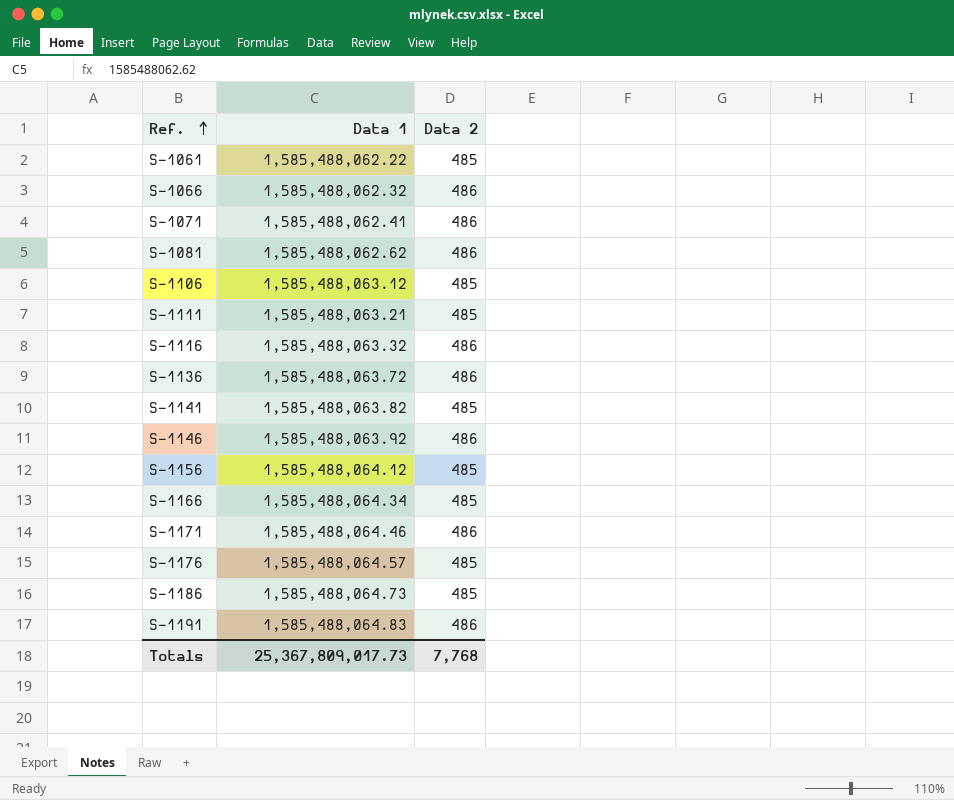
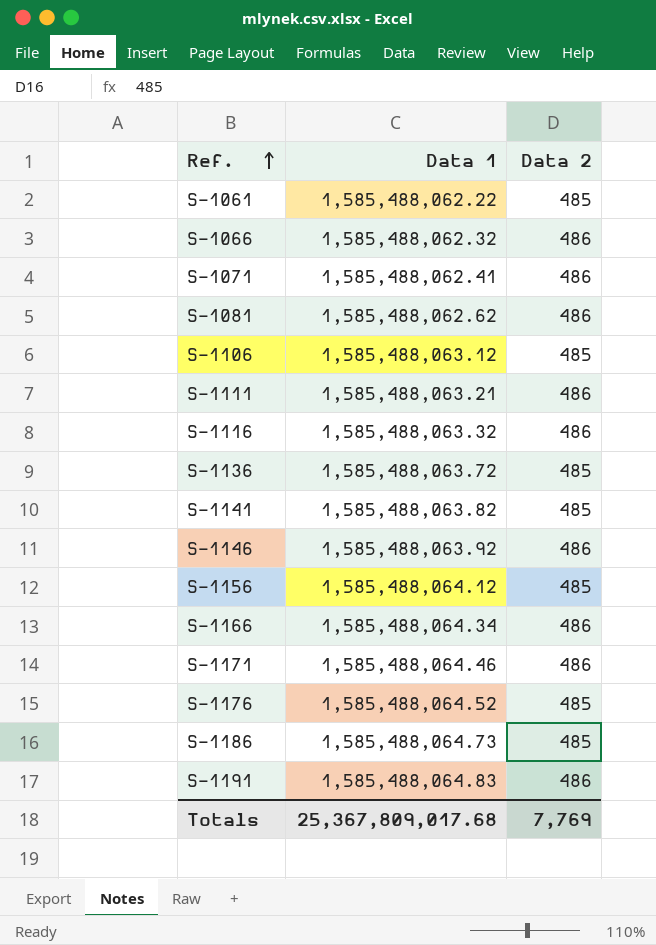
S-1111 | Data 2: 485 -> 486
S-1136 | Data 2: 486 -> 485
S-1166 | Data 2: 485 -> 486
S-1176 | Data 1: 1,585,488,064.57 -> 1,585,488,064.52
Totals | Data 1: 25,367,809,017.73 -> 25,367,809,017.68
Totals | Data 2: 7,768 -> 7,769

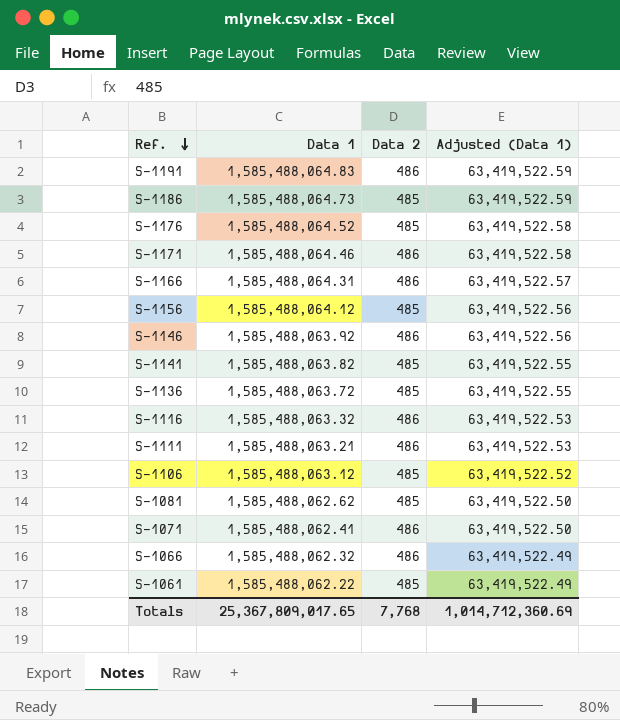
row order: Ref. ascending -> Ref. descending
column Adjusted (Data 1) | formula: none -> [Data 1] * 0.04
S-1166 | Data 1: 1,585,488,064.34 -> 1,585,488,064.31
S-1081 | Data 2: 486 -> 485
Totals | Data 1: 25,367,809,017.68 -> 25,367,809,017.65
Totals | Data 2: 7,769 -> 7,768

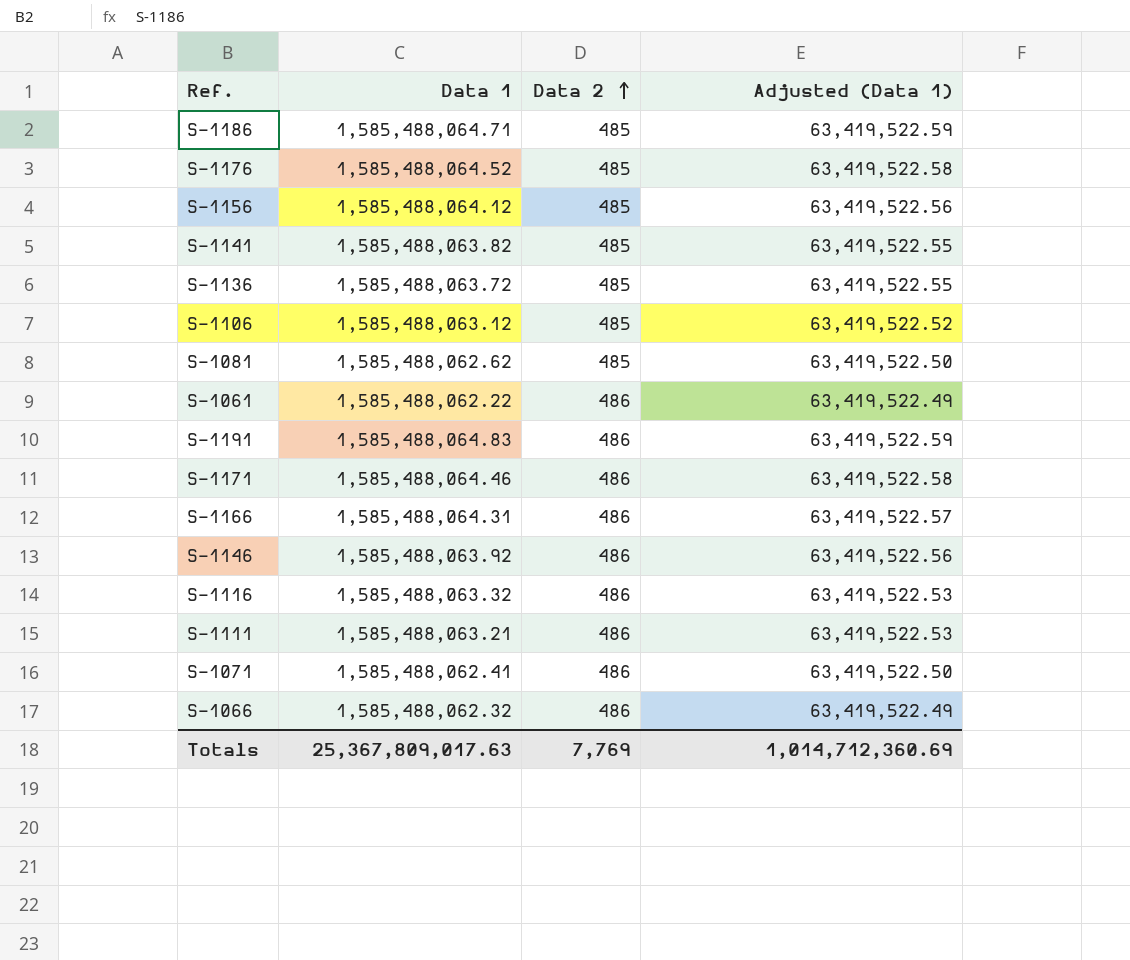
row order: Ref. descending -> Data 2 ascending
S-1186 | Data 1: 1,585,488,064.73 -> 1,585,488,064.71
S-1061 | Data 2: 485 -> 486
Totals | Data 1: 25,367,809,017.65 -> 25,367,809,017.63
Totals | Data 2: 7,768 -> 7,769

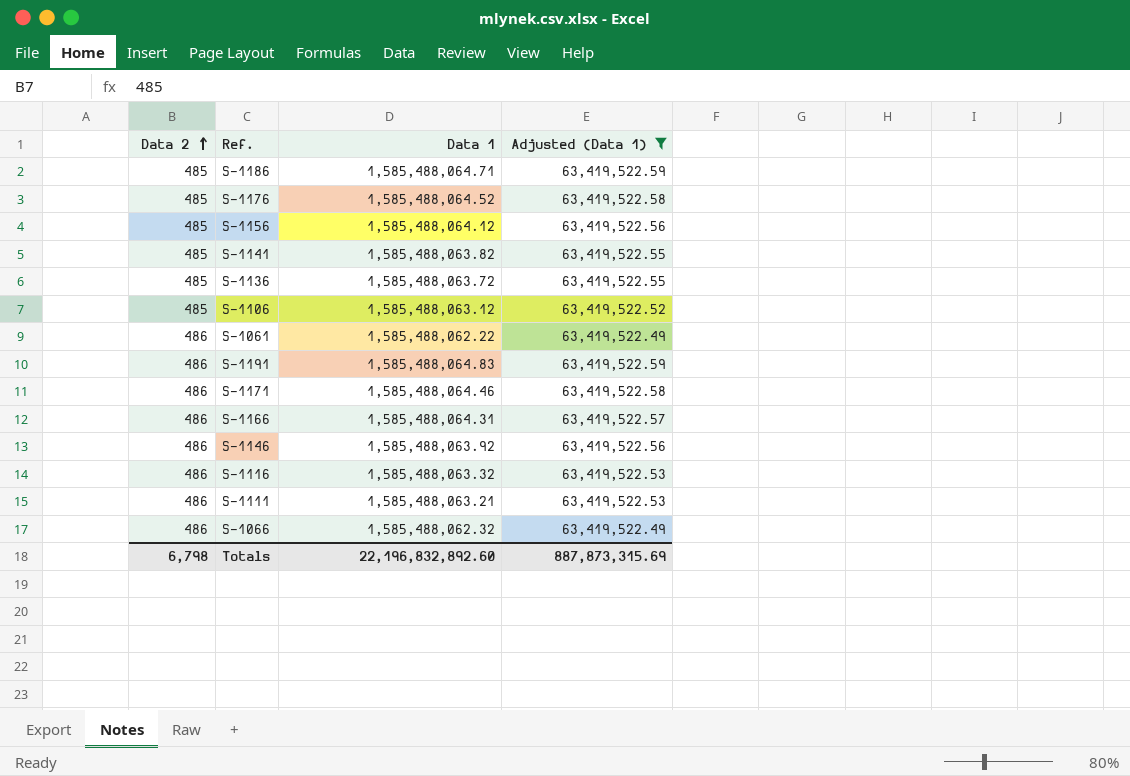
filter: none -> Adjusted (Data 1) != 63,419,522.50
column Data 2 | position: 3 -> 1
Totals | Data 2: 7,769 -> 6,798
Totals | Data 1: 25,367,809,017.63 -> 22,196,832,892.60
Totals | Adjusted (Data 1): 1,014,712,360.69 -> 887,873,315.69

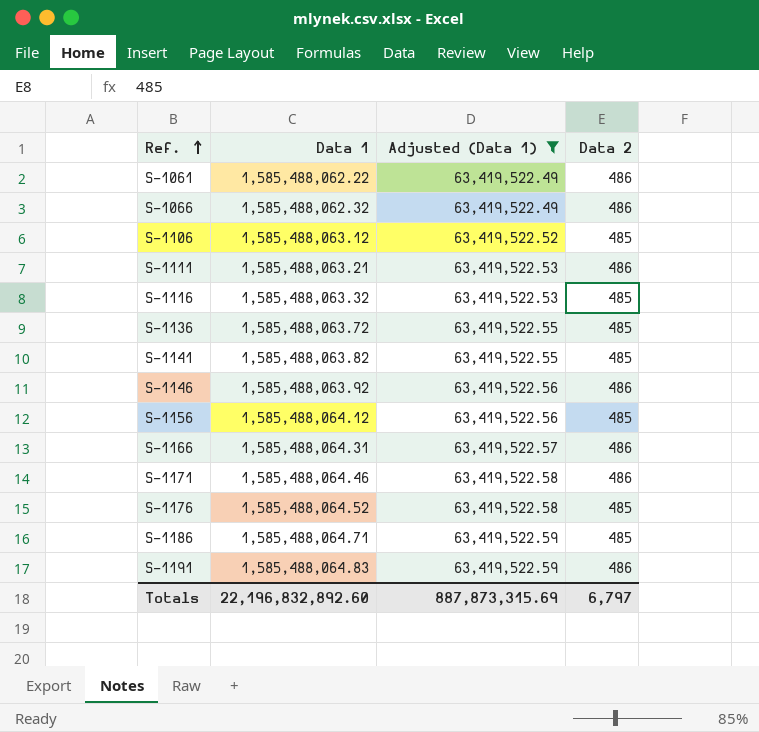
row order: Data 2 ascending -> Ref. ascending
column Data 2 | position: 1 -> 4
S-1116 | Data 2: 486 -> 485
Totals | Data 2: 6,798 -> 6,797

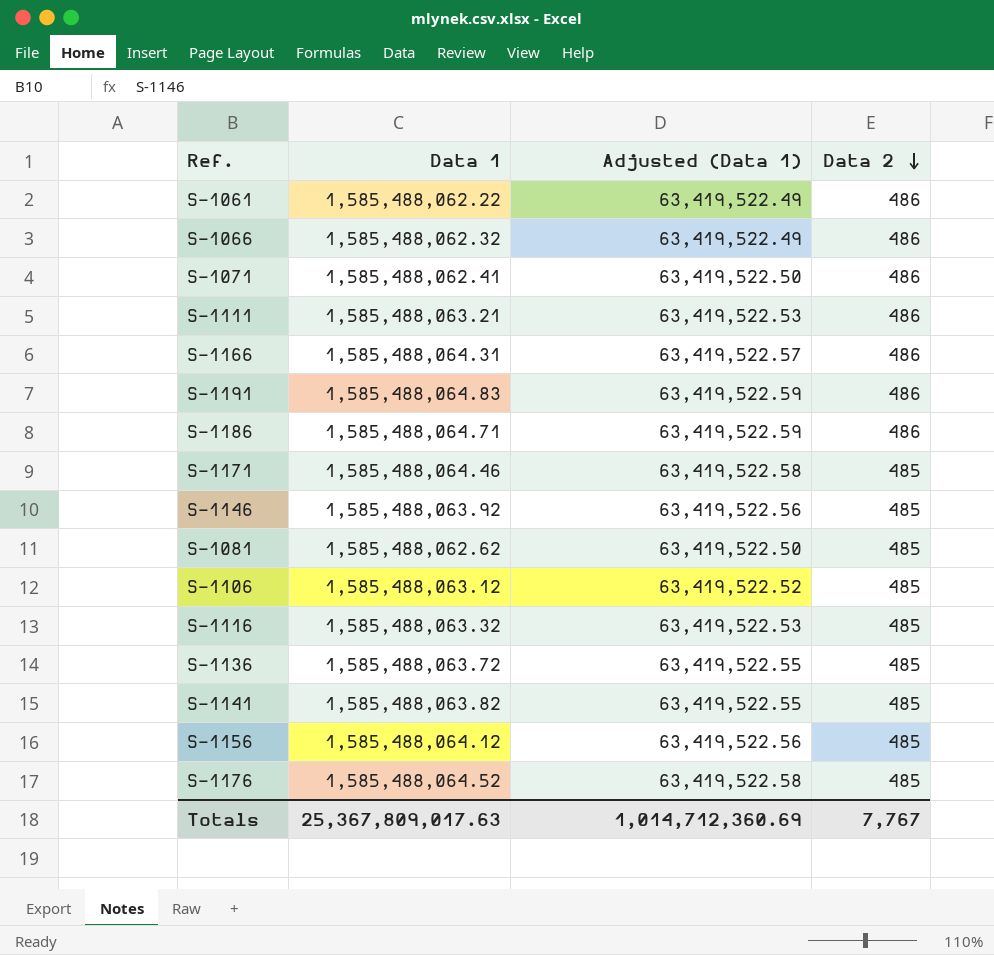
filter: Adjusted (Data 1) != 63,419,522.50 -> none
row order: Ref. ascending -> Data 2 descending
S-1186 | Data 2: 485 -> 486
S-1171 | Data 2: 486 -> 485
S-1146 | Data 2: 486 -> 485
Totals | Data 1: 22,196,832,892.60 -> 25,367,809,017.63
Totals | Adjusted (Data 1): 887,873,315.69 -> 1,014,712,360.69
Totals | Data 2: 6,797 -> 7,767

